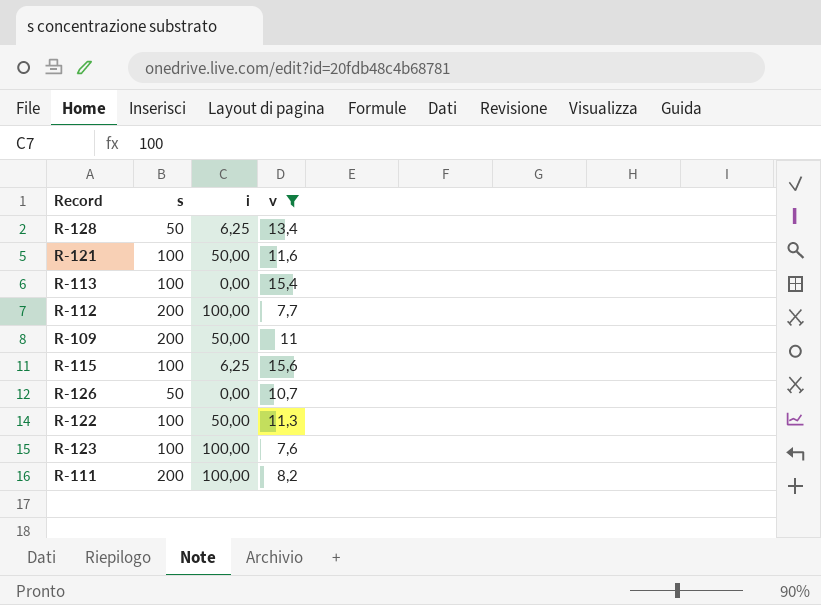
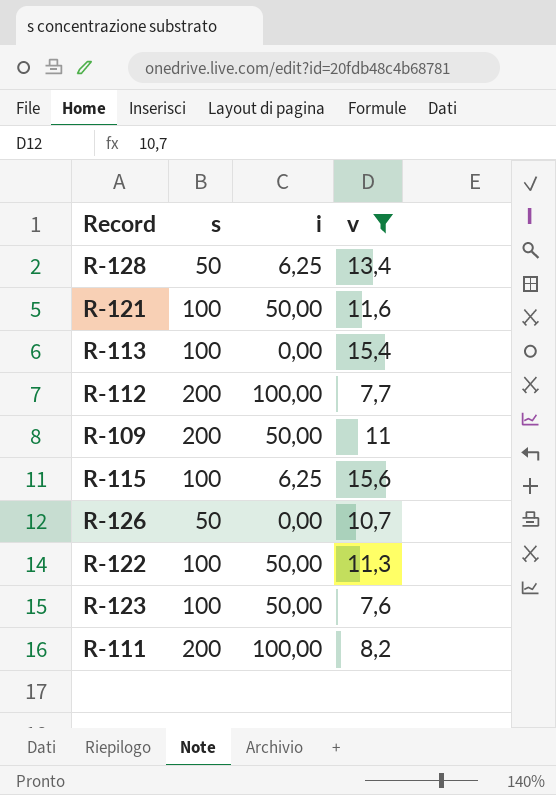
R-123 | i: 100,00 -> 50,00

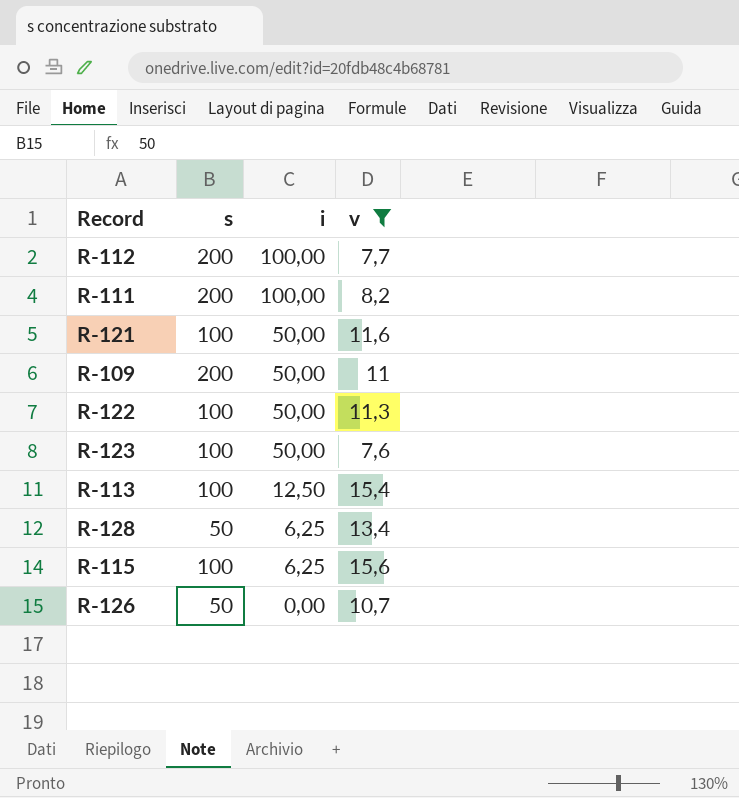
row order: none -> i descending
R-113 | i: 0,00 -> 12,50

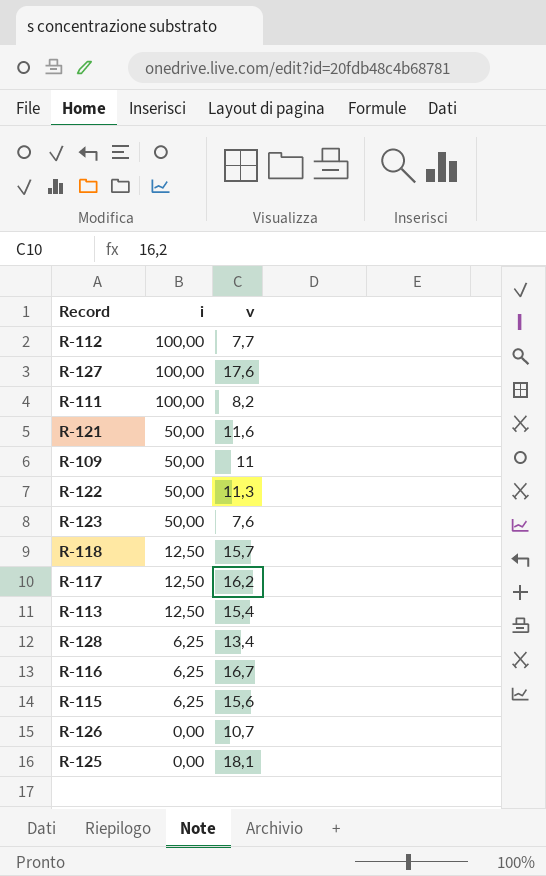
filter: v <= 15,6 -> none
column s | position: 2 -> none

